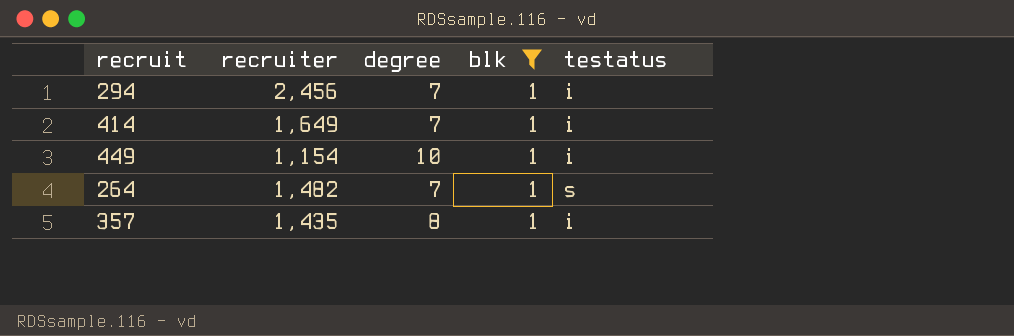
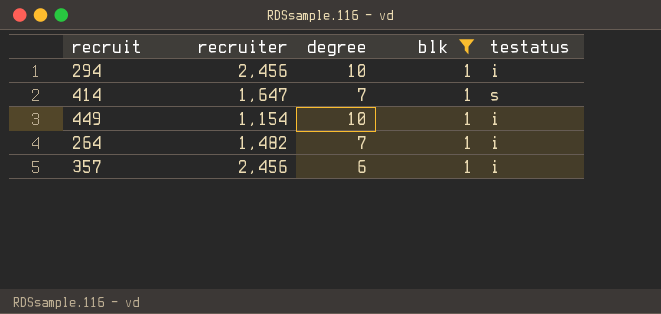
294 | degree: 7 -> 10
414 | recruiter: 1,649 -> 1,647
414 | testatus: i -> s
264 | testatus: s -> i
357 | recruiter: 1,435 -> 2,456
357 | degree: 8 -> 6

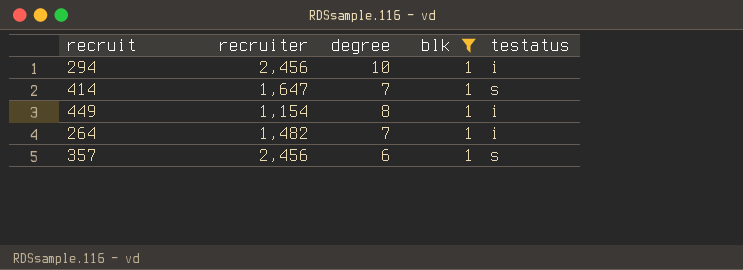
449 | degree: 10 -> 8
357 | testatus: i -> s

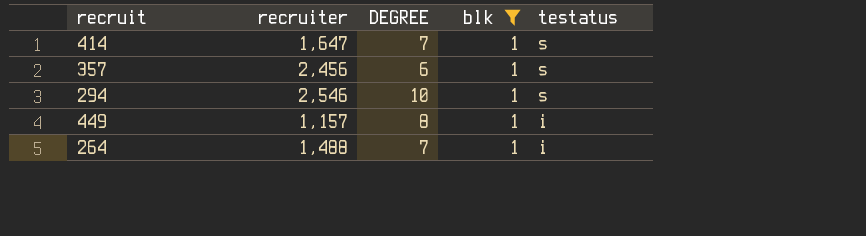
row order: none -> testatus descending
column name: degree -> DEGREE
294 | recruiter: 2,456 -> 2,546
294 | testatus: i -> s
449 | recruiter: 1,154 -> 1,157
264 | recruiter: 1,482 -> 1,488

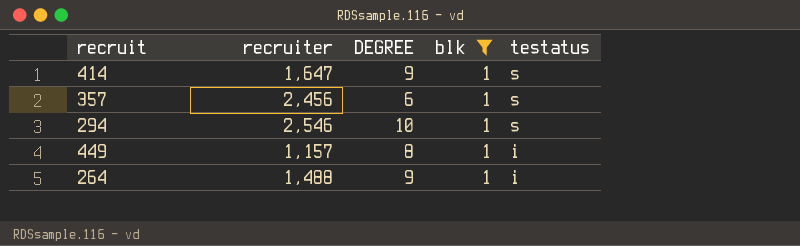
414 | DEGREE: 7 -> 9
264 | DEGREE: 7 -> 9

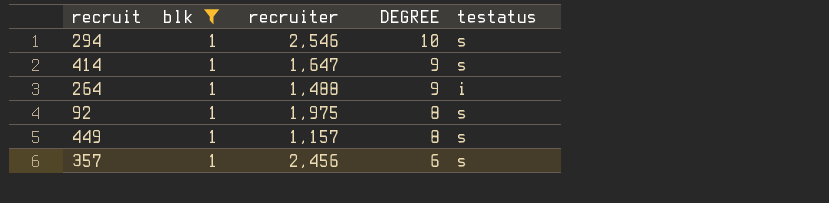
row order: testatus descending -> DEGREE descending
column blk | position: 4 -> 2
row 92: none -> 1 | 1,975 | 8 | s
449 | testatus: i -> s

